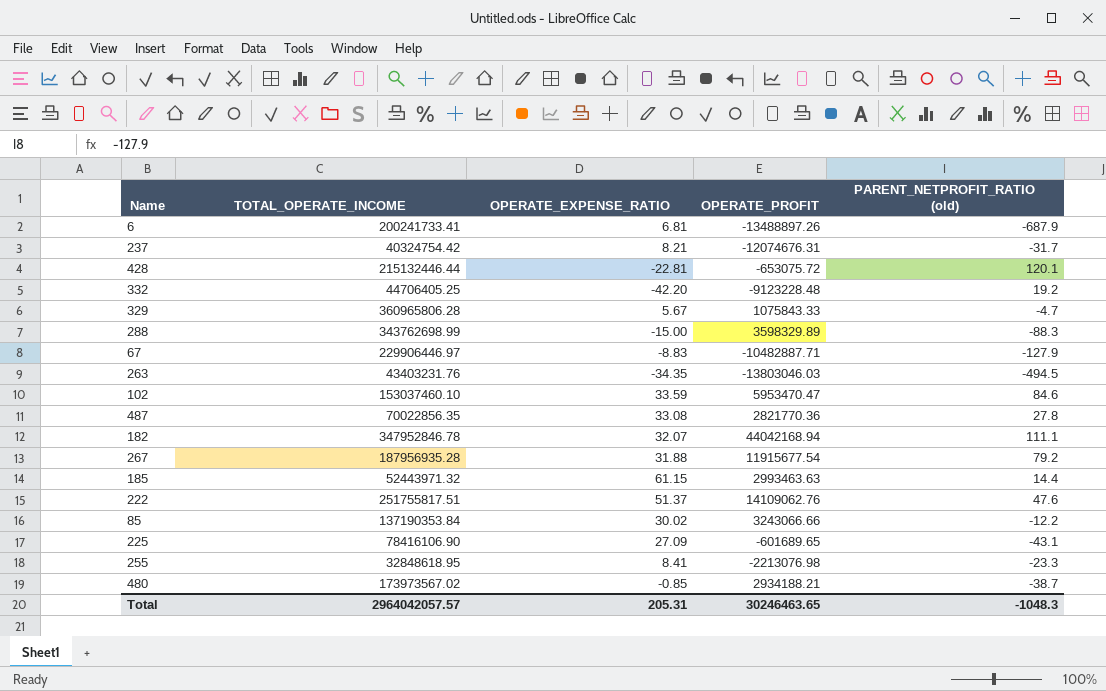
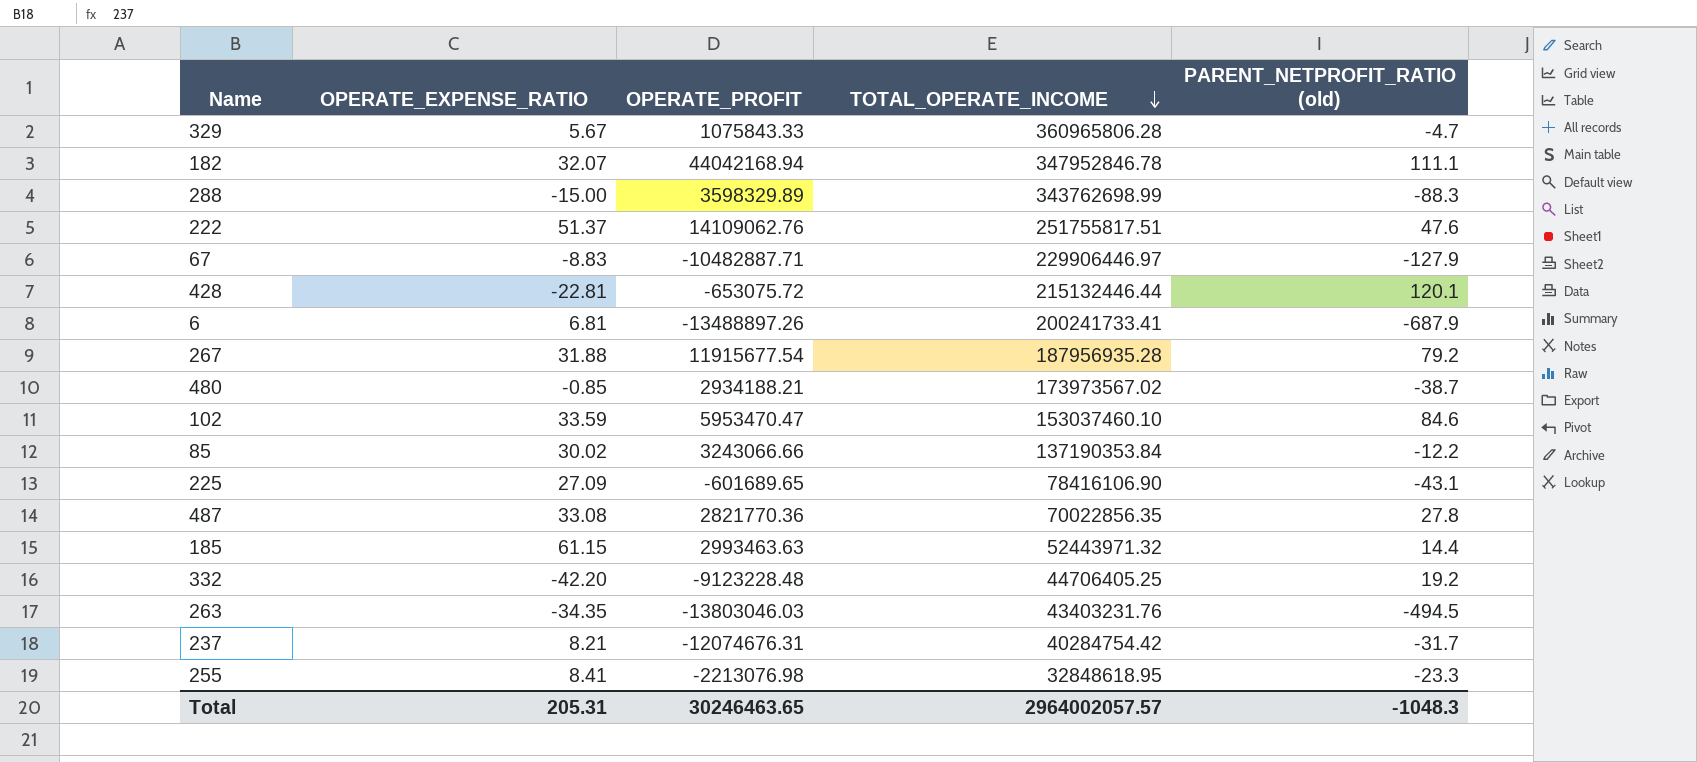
row order: none -> TOTAL_OPERATE_INCOME descending
column TOTAL_OPERATE_INCOME | position: 2 -> 4
237 | TOTAL_OPERATE_INCOME: 40324754.42 -> 40284754.42
Total | TOTAL_OPERATE_INCOME: 2964042057.57 -> 2964002057.57

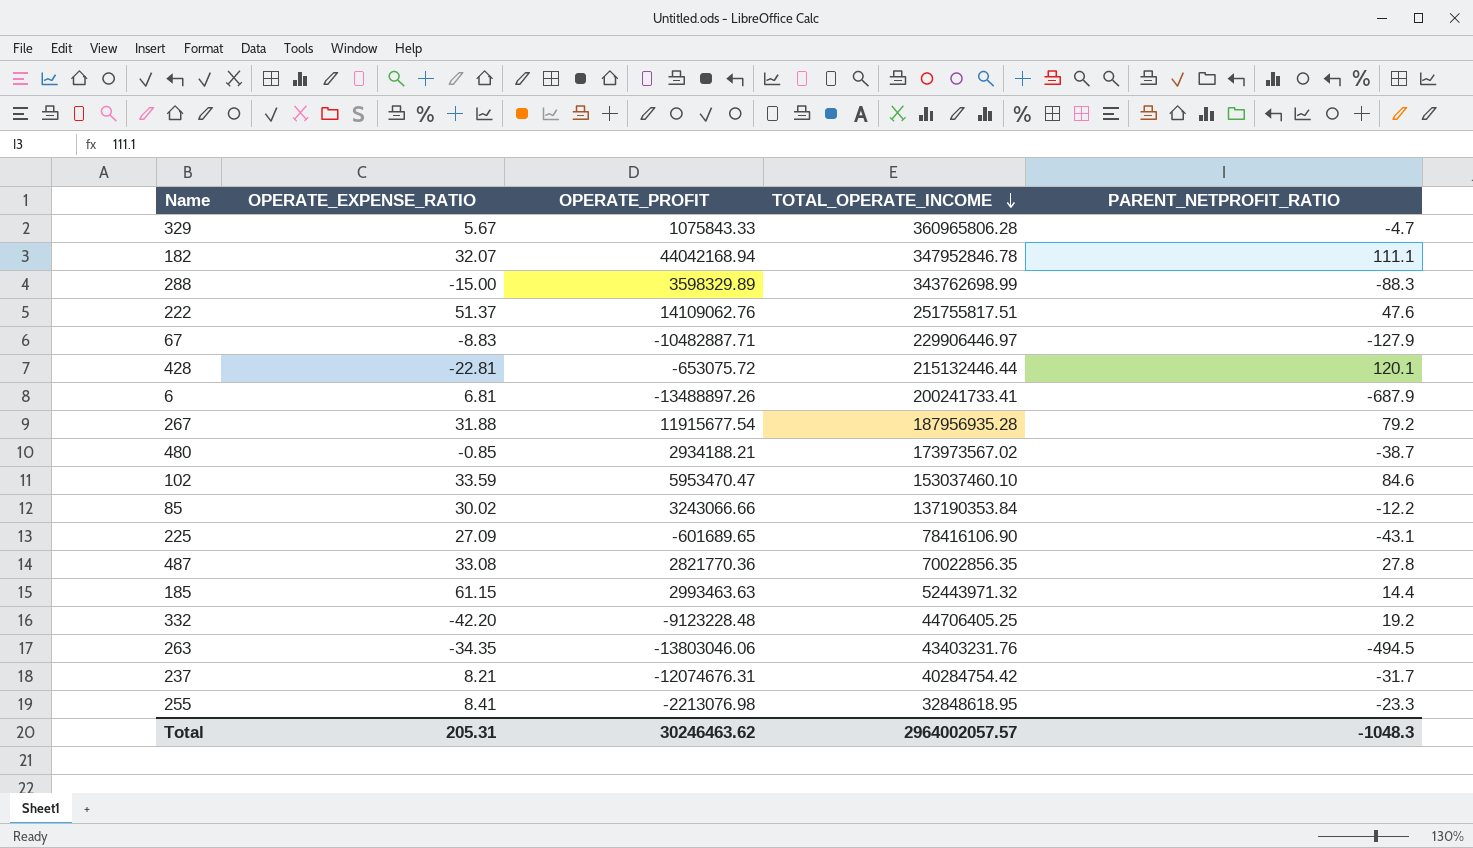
column name: PARENT_NETPROFIT_RATIO (old) -> PARENT_NETPROFIT_RATIO
263 | OPERATE_PROFIT: -13803046.03 -> -13803046.06
Total | OPERATE_PROFIT: 30246463.65 -> 30246463.62

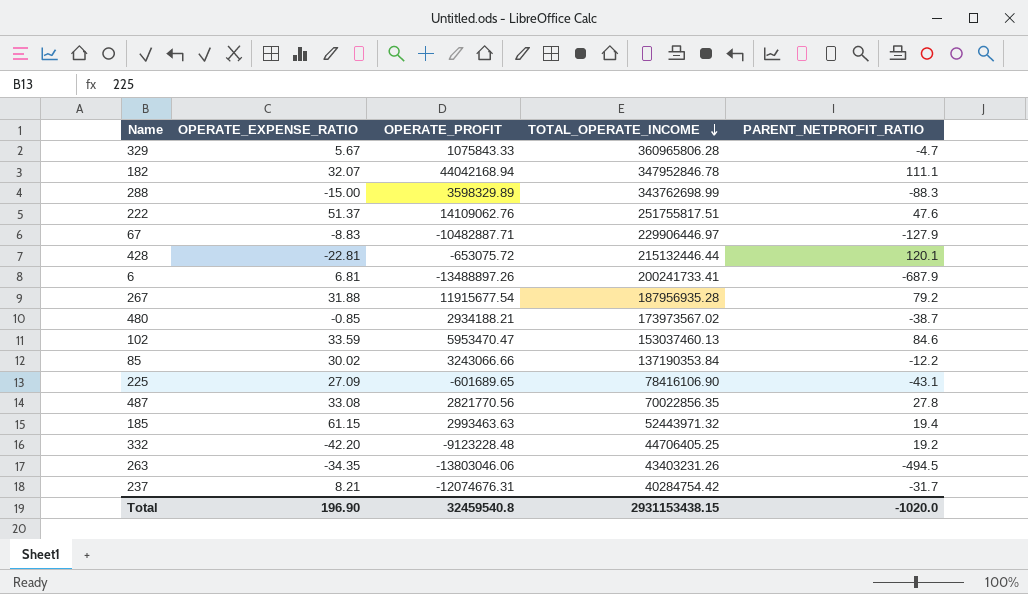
row 255: 8.41 | -2213076.98 | 32848618.95 | -23.3 -> none
102 | TOTAL_OPERATE_INCOME: 153037460.10 -> 153037460.13
487 | OPERATE_PROFIT: 2821770.36 -> 2821770.56
185 | PARENT_NETPROFIT_RATIO: 14.4 -> 19.4
263 | TOTAL_OPERATE_INCOME: 43403231.76 -> 43403231.26
Total | OPERATE_EXPENSE_RATIO: 205.31 -> 196.90
Total | OPERATE_PROFIT: 30246463.62 -> 32459540.8
Total | TOTAL_OPERATE_INCOME: 2964002057.57 -> 2931153438.15
Total | PARENT_NETPROFIT_RATIO: -1048.3 -> -1020.0

